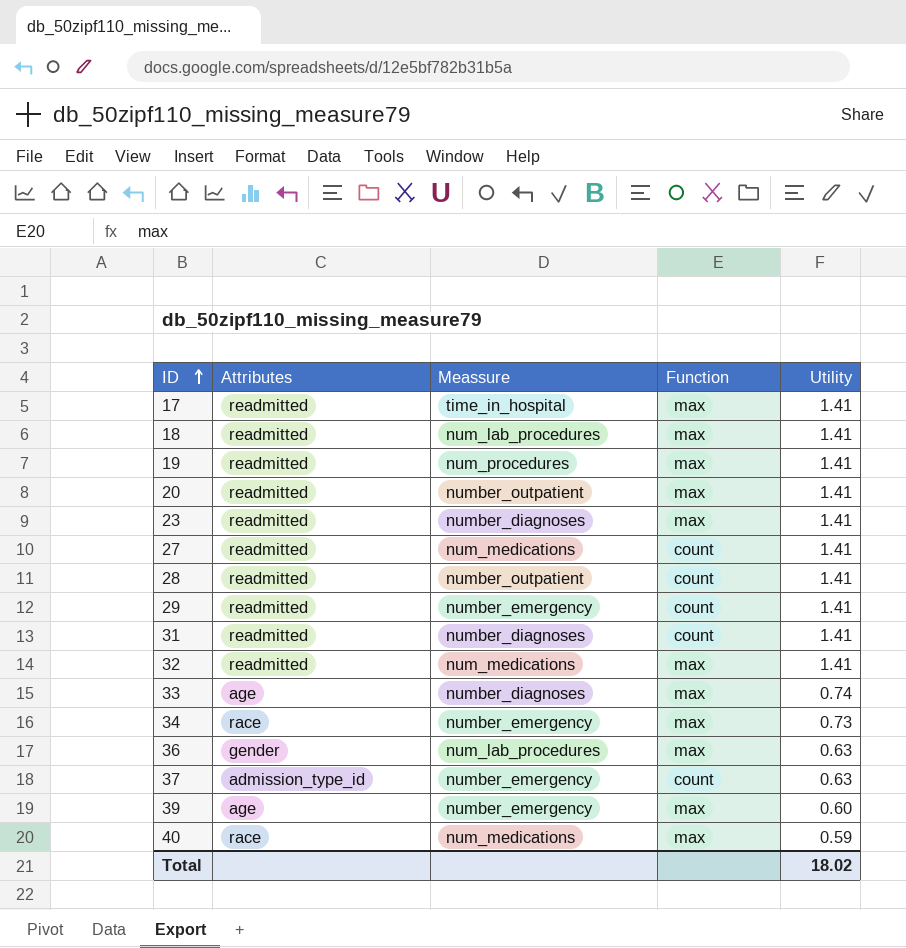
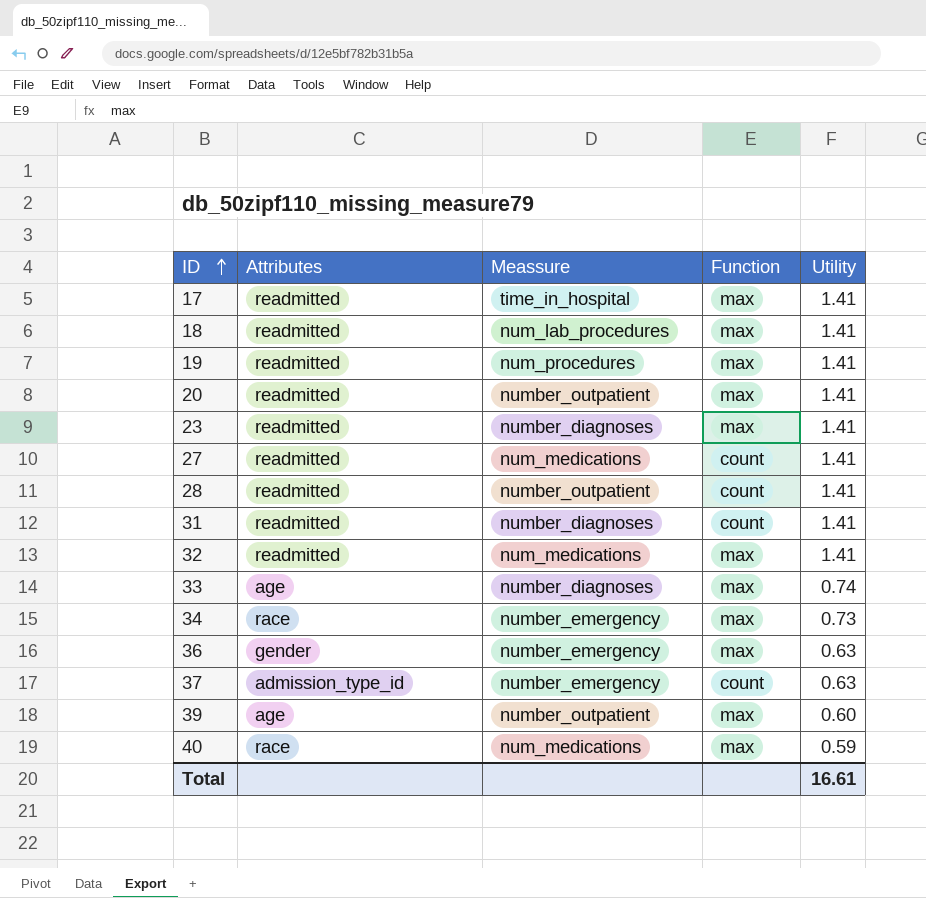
row 29: readmitted | number_emergency | count | 1.41 -> none
36 | Meassure: num_lab_procedures -> number_emergency
39 | Meassure: number_emergency -> number_outpatient
Total | Utility: 18.02 -> 16.61

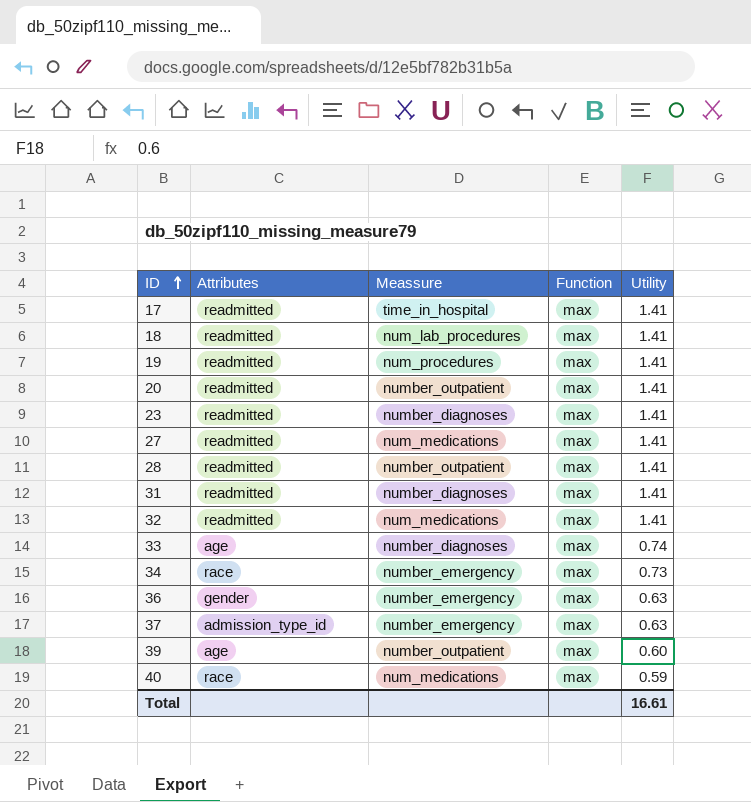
27 | Function: count -> max
28 | Function: count -> max
31 | Function: count -> max
37 | Function: count -> max

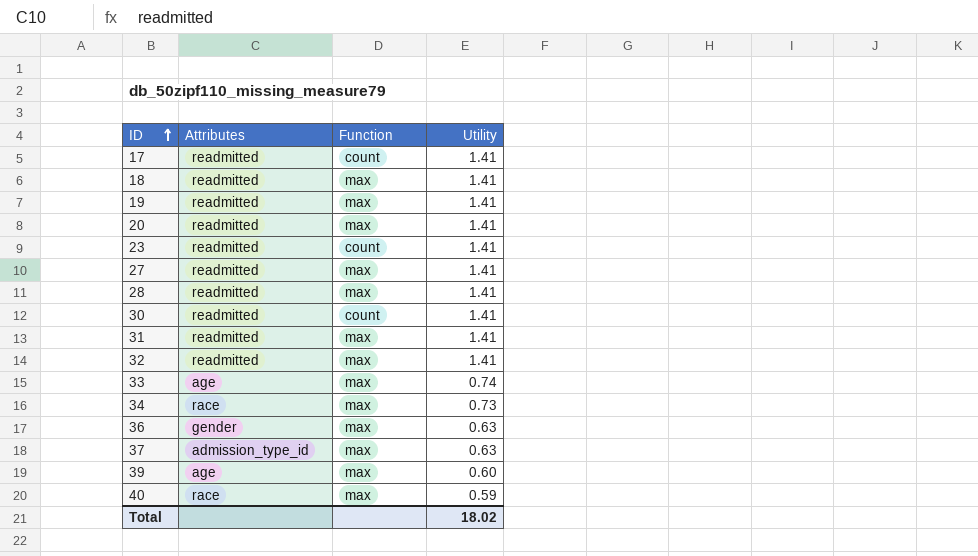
column Meassure | position: 3 -> none
17 | Function: max -> count
23 | Function: max -> count
row 30: none -> readmitted | count | 1.41
Total | Utility: 16.61 -> 18.02

